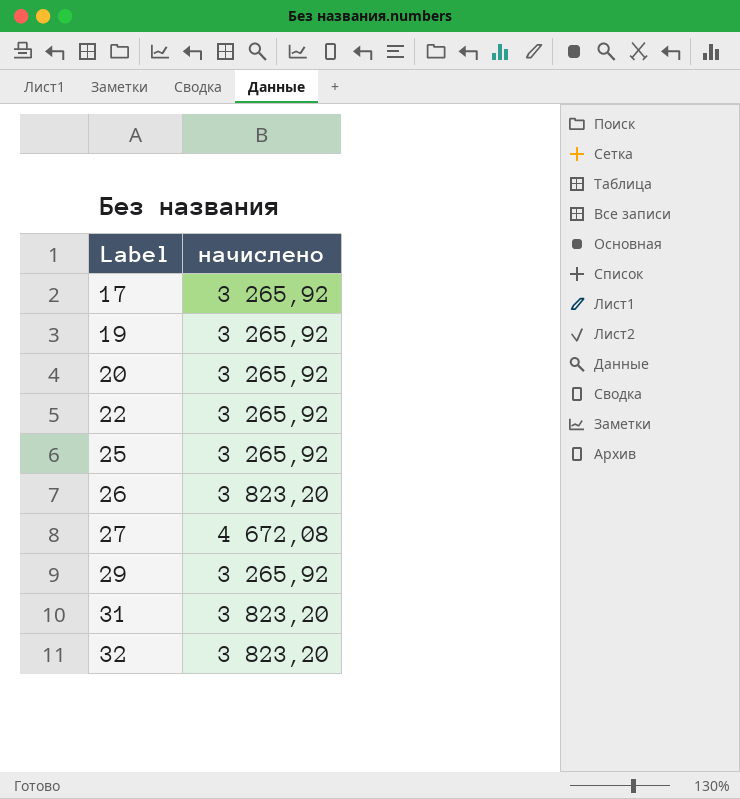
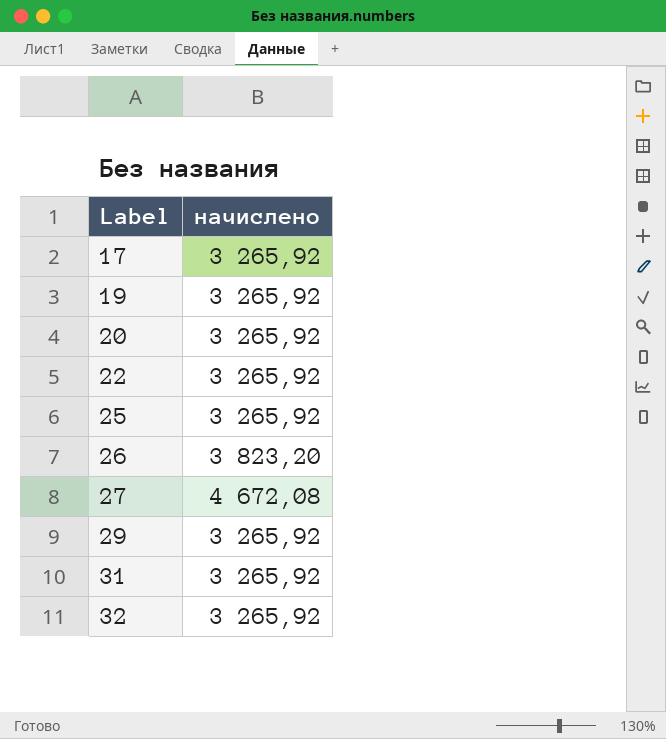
31 | начислено: 3 823,20 -> 3 265,92
32 | начислено: 3 823,20 -> 3 265,92

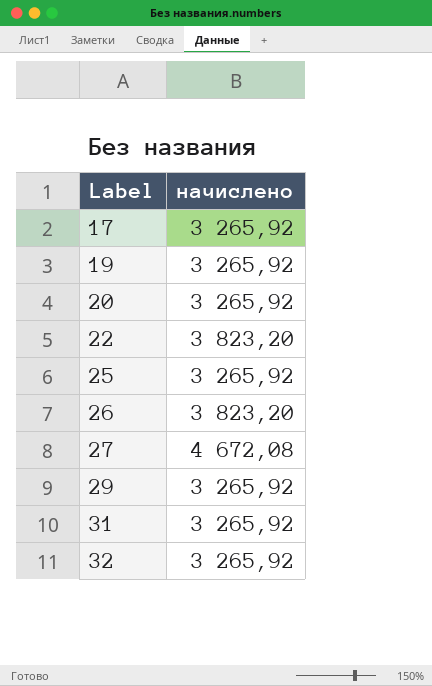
22 | начислено: 3 265,92 -> 3 823,20

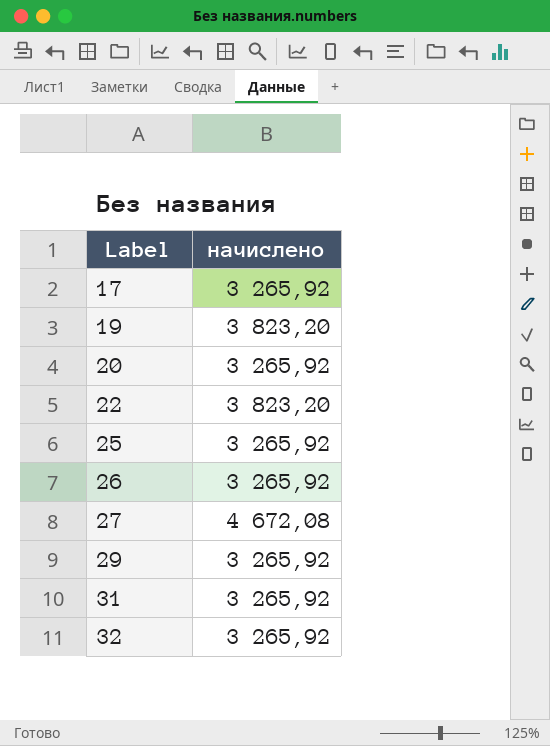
19 | начислено: 3 265,92 -> 3 823,20
26 | начислено: 3 823,20 -> 3 265,92

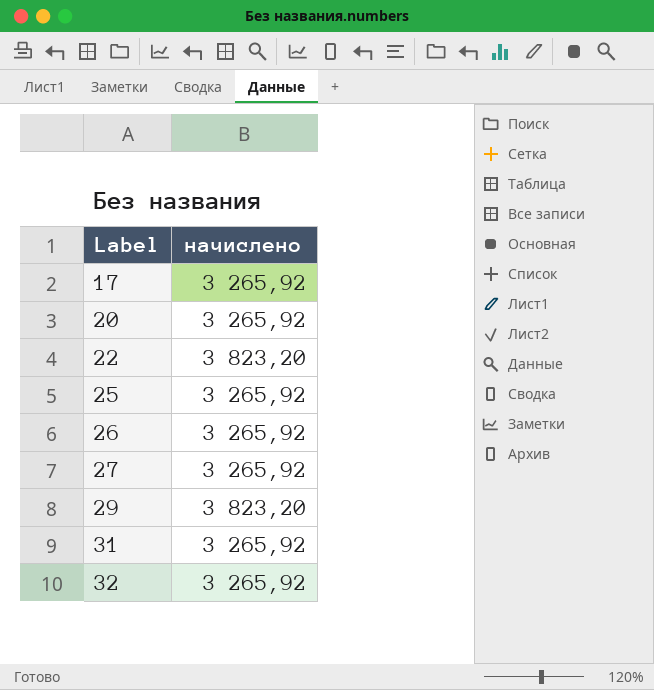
row 19: 3 823,20 -> none
27 | начислено: 4 672,08 -> 3 265,92
29 | начислено: 3 265,92 -> 3 823,20

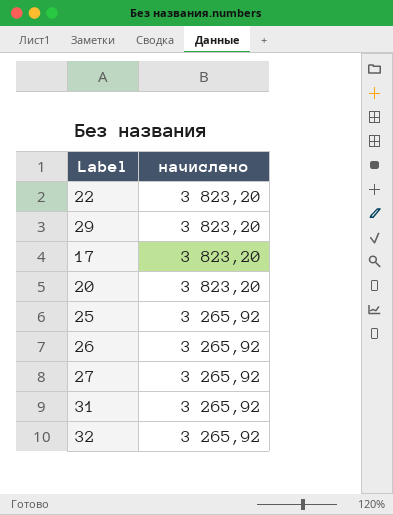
row order: Label ascending -> начислено descending
17 | начислено: 3 265,92 -> 3 823,20
20 | начислено: 3 265,92 -> 3 823,20

